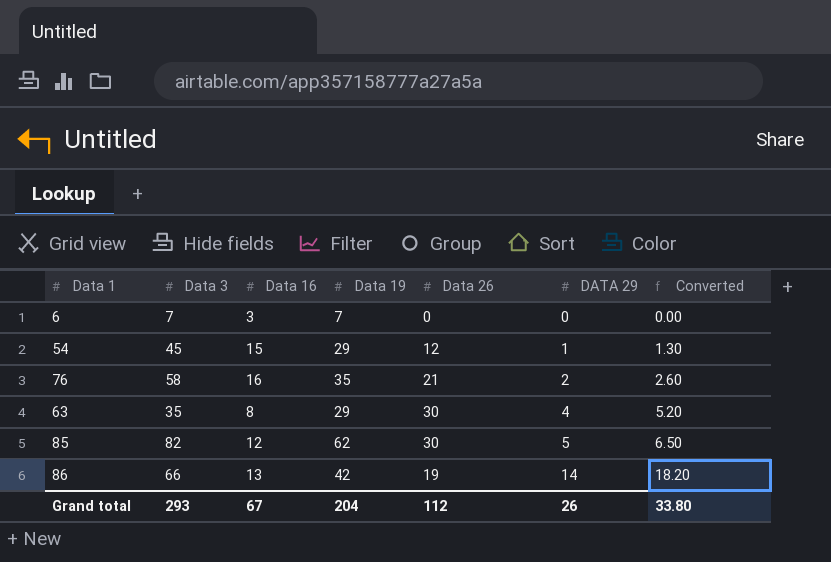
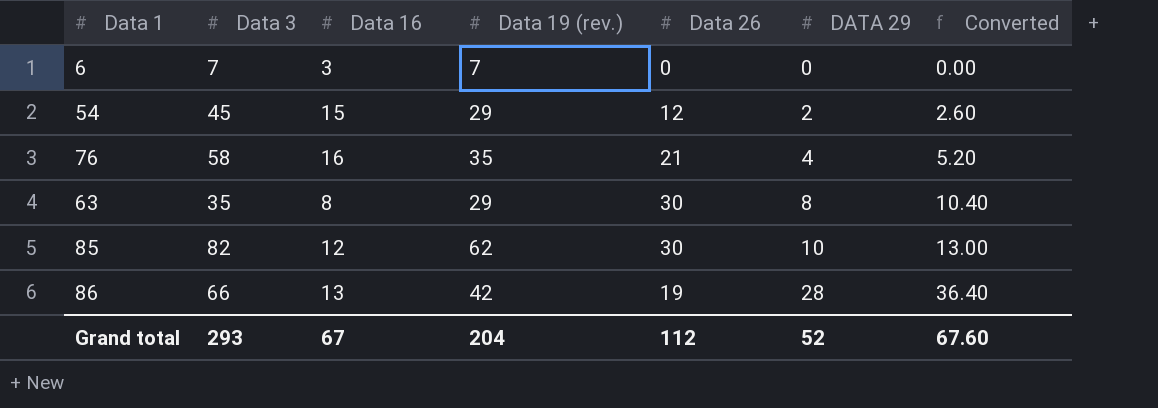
column name: Data 19 -> Data 19 (rev.)
54 | DATA 29: 1 -> 2
54 | Converted: 1.30 -> 2.60
76 | DATA 29: 2 -> 4
76 | Converted: 2.60 -> 5.20
63 | DATA 29: 4 -> 8
63 | Converted: 5.20 -> 10.40
85 | DATA 29: 5 -> 10
85 | Converted: 6.50 -> 13.00
86 | DATA 29: 14 -> 28
86 | Converted: 18.20 -> 36.40
Grand total | DATA 29: 26 -> 52
Grand total | Converted: 33.80 -> 67.60

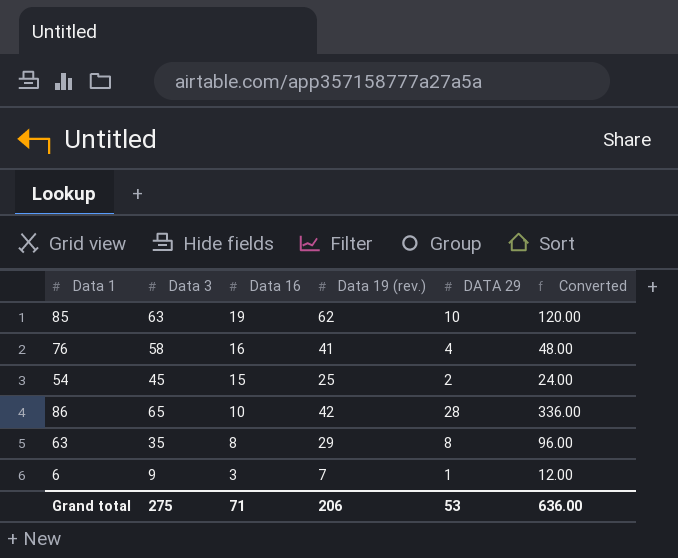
row order: DATA 29 ascending -> Data 16 descending
column Data 26 | position: 5 -> none
column Converted | formula: [DATA 29] * 1.3 -> [DATA 29] * 12
85 | Data 3: 82 -> 63
85 | Data 16: 12 -> 19
76 | Data 19 (rev.): 35 -> 41
54 | Data 19 (rev.): 29 -> 25
86 | Data 3: 66 -> 65
86 | Data 16: 13 -> 10
6 | Data 3: 7 -> 9
6 | DATA 29: 0 -> 1
Grand total | Data 3: 293 -> 275
Grand total | Data 16: 67 -> 71
Grand total | Data 19 (rev.): 204 -> 206
Grand total | DATA 29: 52 -> 53
Grand total | Converted: 67.60 -> 636.00

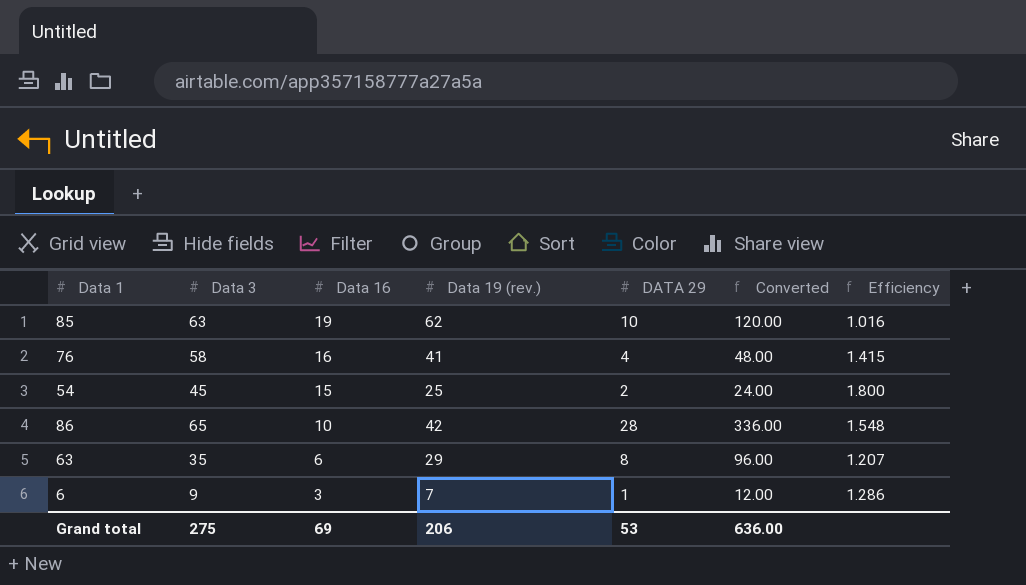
column Efficiency | formula: none -> [Data 3] / [Data 19 (rev.)]
63 | Data 16: 8 -> 6
Grand total | Data 16: 71 -> 69

